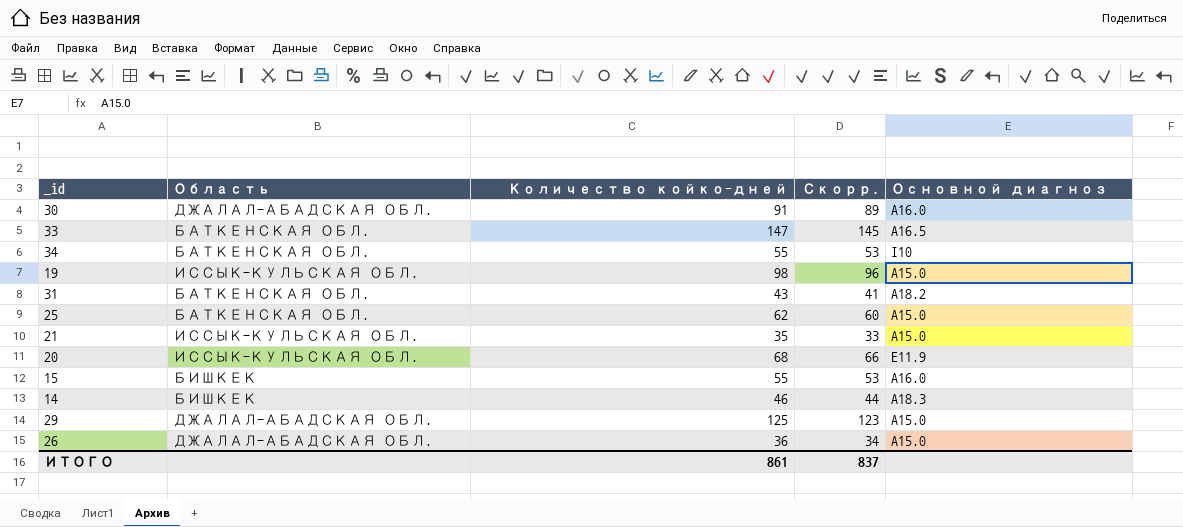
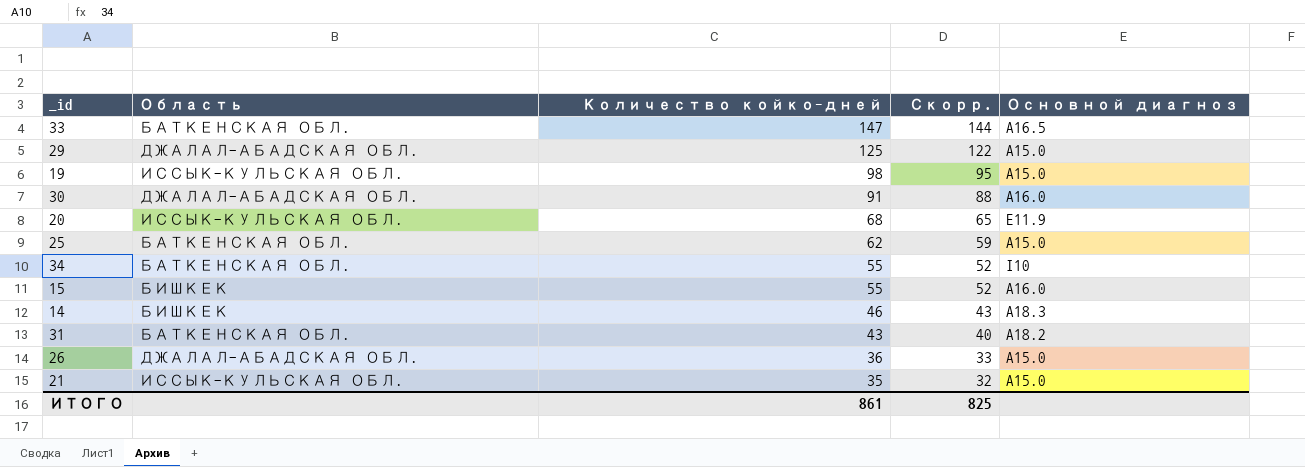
row order: none -> Количество койко-дней descending
column Скорр. | formula: [Количество койко-дней] - 2 -> [Количество койко-дней] - 3
ИТОГО | Скорр.: 837 -> 825

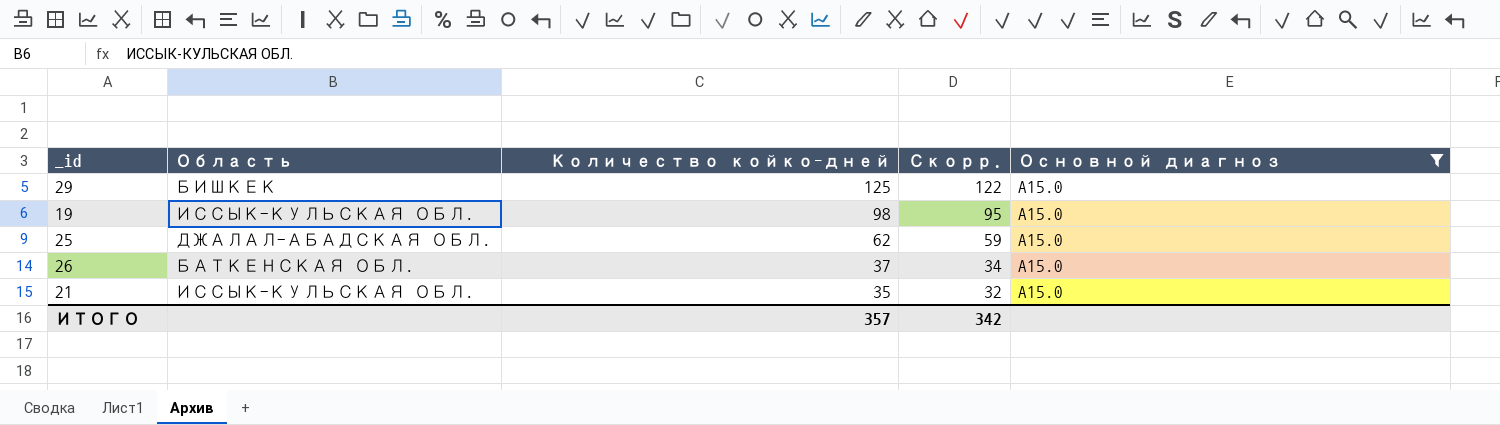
filter: none -> Основной диагноз = A15.0
29 | Область: ДЖАЛАЛ-АБАДСКАЯ ОБЛ. -> БИШКЕК
25 | Область: БАТКЕНСКАЯ ОБЛ. -> ДЖАЛАЛ-АБАДСКАЯ ОБЛ.
26 | Область: ДЖАЛАЛ-АБАДСКАЯ ОБЛ. -> БАТКЕНСКАЯ ОБЛ.
26 | Количество койко-дней: 36 -> 37
26 | Скорр.: 33 -> 34
ИТОГО | Количество койко-дней: 861 -> 357
ИТОГО | Скорр.: 825 -> 342

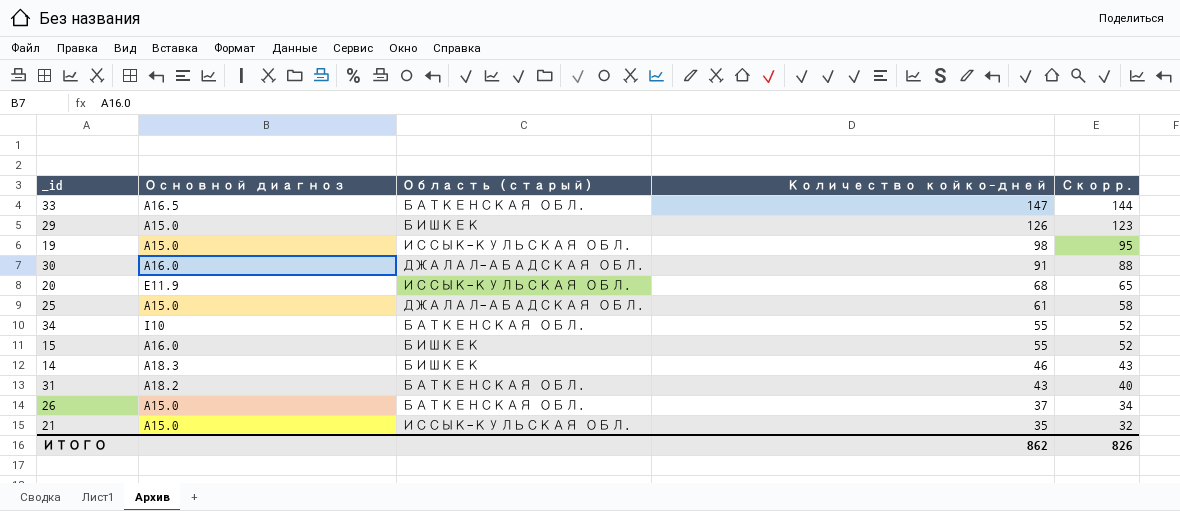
filter: Основной диагноз = A15.0 -> none
column Основной диагноз | position: 5 -> 2
column name: Область -> Область (старый)
29 | Количество койко-дней: 125 -> 126
29 | Скорр.: 122 -> 123
25 | Количество койко-дней: 62 -> 61
25 | Скорр.: 59 -> 58
ИТОГО | Количество койко-дней: 357 -> 862
ИТОГО | Скорр.: 342 -> 826

